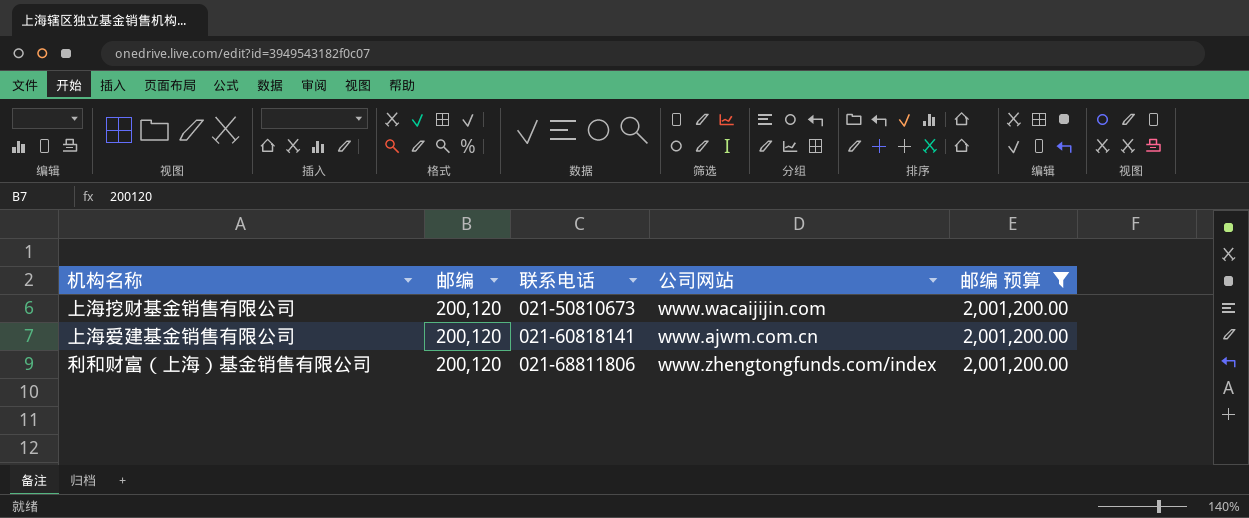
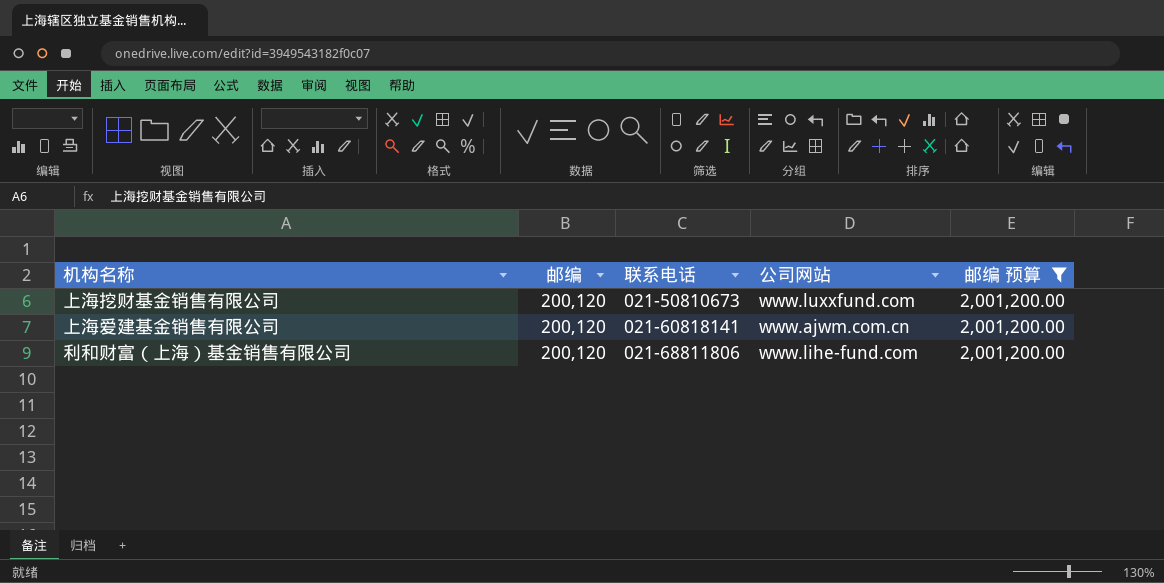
上海挖财基金销售有限公司 | 公司网站: www.wacaijijin.com -> www.luxxfund.com
利和财富（上海）基金销售有限公司 | 公司网站: www.zhengtongfunds.com/index -> www.lihe-fund.com

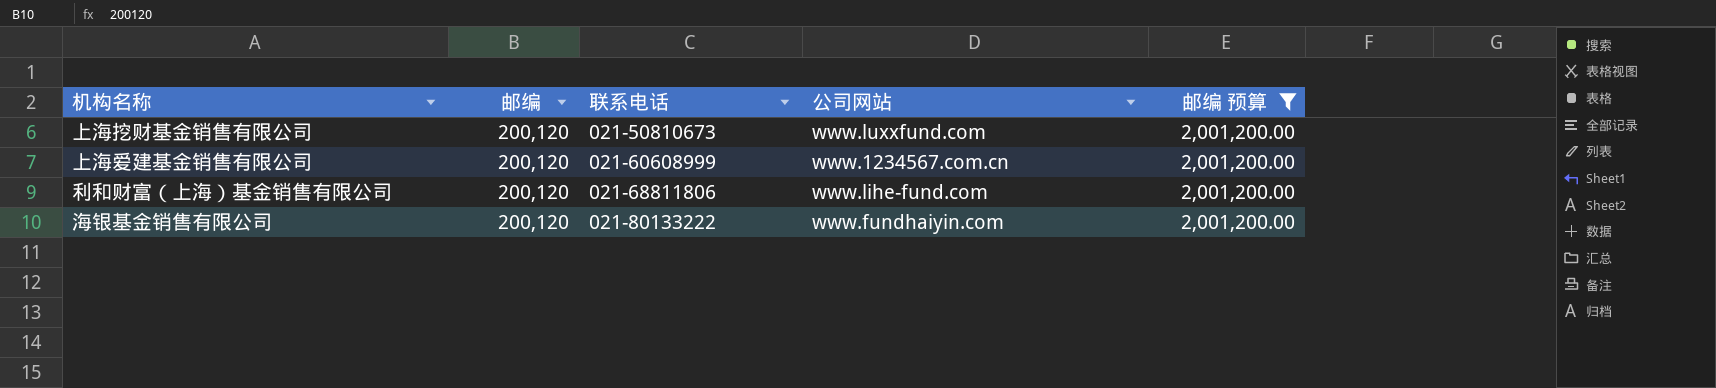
上海爱建基金销售有限公司 | 联系电话: 021-60818141 -> 021-60608999
上海爱建基金销售有限公司 | 公司网站: www.ajwm.com.cn -> www.1234567.com.cn
row 海银基金销售有限公司: none -> 200,120 | 021-80133222 | www.fundhaiyin.com | 2,001,200.00

